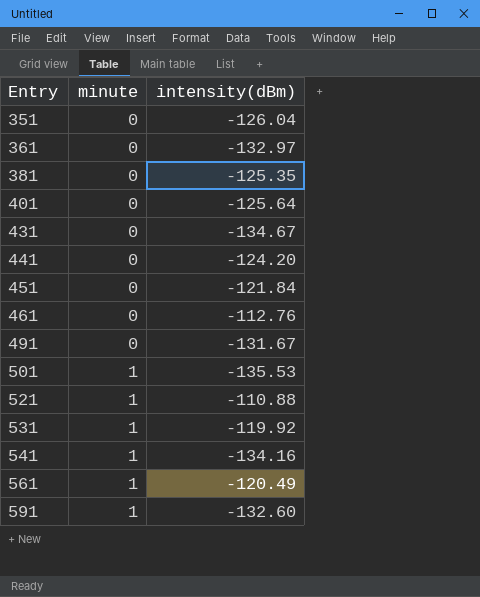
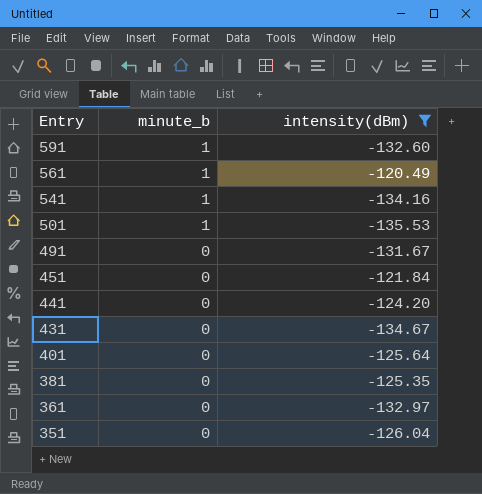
filter: none -> intensity(dBm) <= -120.49
row order: Entry ascending -> Entry descending
column name: minute -> minute_b

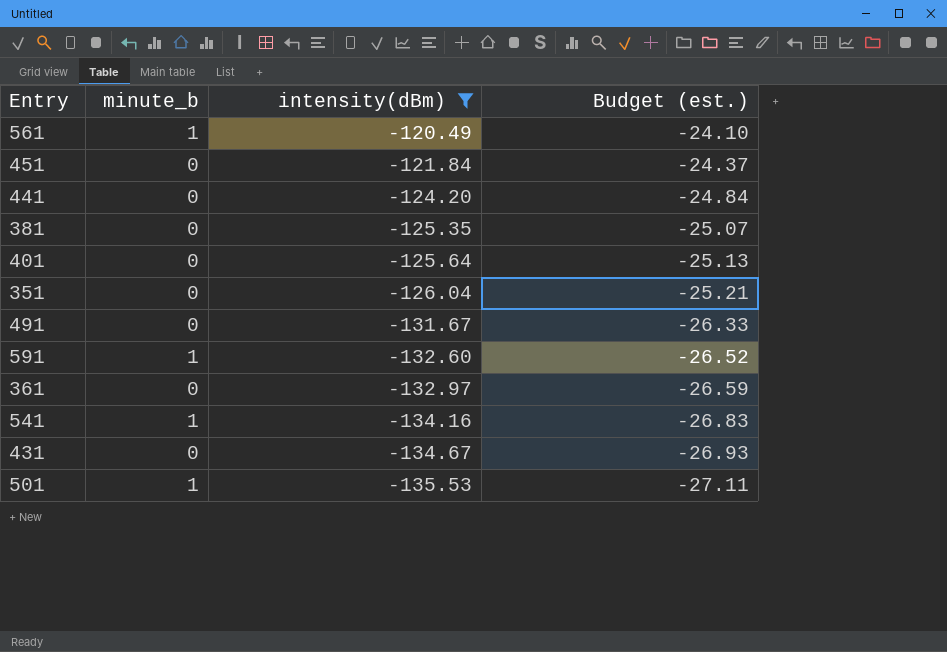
row order: Entry descending -> intensity(dBm) descending
column Budget (est.) | formula: none -> [intensity(dBm)] * 0.2

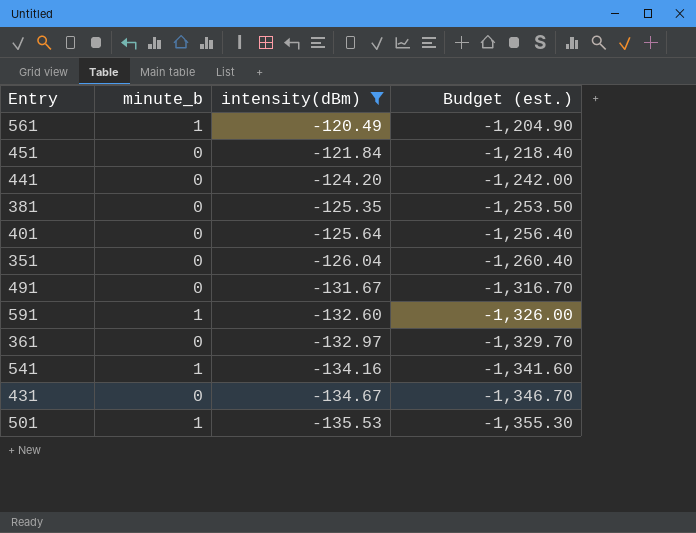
column Budget (est.) | formula: [intensity(dBm)] * 0.2 -> [intensity(dBm)] * 10

